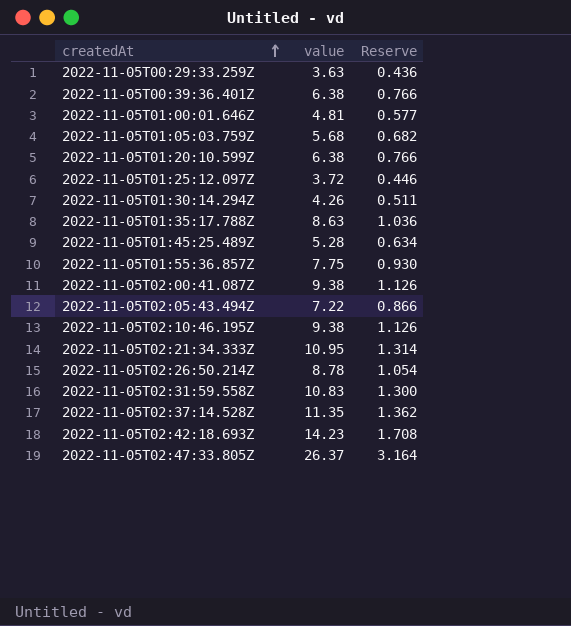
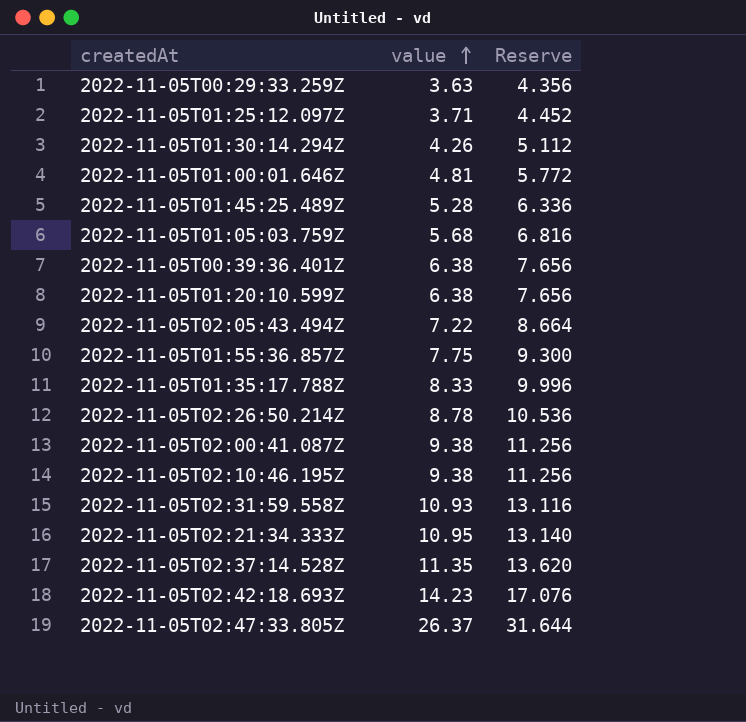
row order: createdAt ascending -> value ascending
column Reserve | formula: [value] * 0.12 -> [value] * 1.2
2022-11-05T01:25:12.097Z | value: 3.72 -> 3.71
2022-11-05T01:35:17.788Z | value: 8.63 -> 8.33
2022-11-05T02:31:59.558Z | value: 10.83 -> 10.93

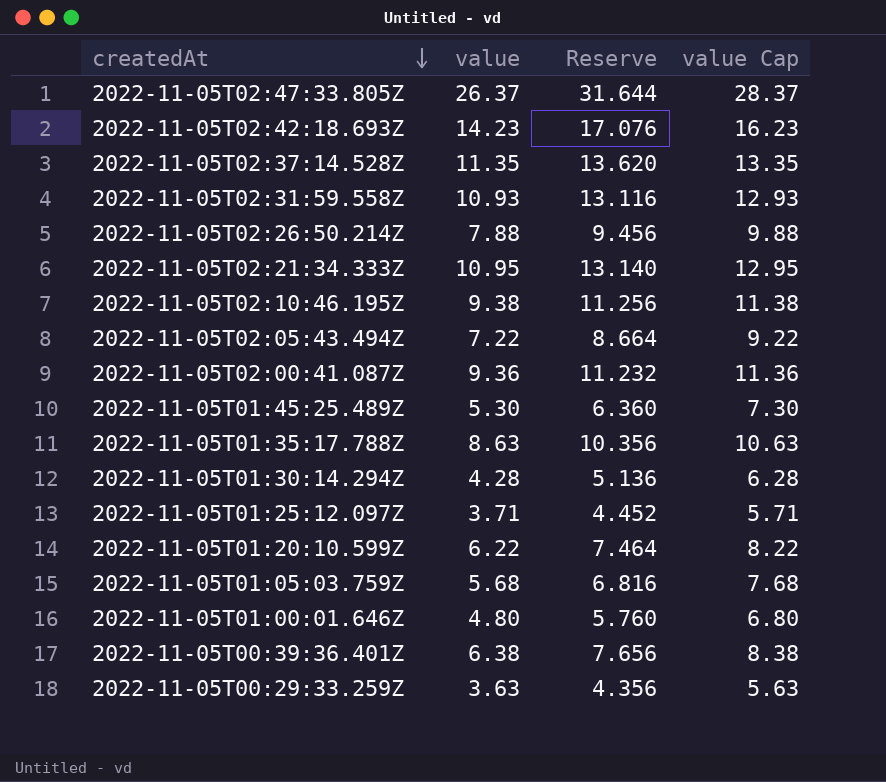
row order: value ascending -> createdAt descending
column value Cap | formula: none -> [value] + 2
row 2022-11-05T01:55:36.857Z: 7.75 | 9.300 -> none
2022-11-05T02:26:50.214Z | value: 8.78 -> 7.88
2022-11-05T02:26:50.214Z | Reserve: 10.536 -> 9.456
2022-11-05T02:00:41.087Z | value: 9.38 -> 9.36
2022-11-05T02:00:41.087Z | Reserve: 11.256 -> 11.232
2022-11-05T01:45:25.489Z | value: 5.28 -> 5.30
2022-11-05T01:45:25.489Z | Reserve: 6.336 -> 6.360
2022-11-05T01:35:17.788Z | value: 8.33 -> 8.63
2022-11-05T01:35:17.788Z | Reserve: 9.996 -> 10.356
2022-11-05T01:30:14.294Z | value: 4.26 -> 4.28
2022-11-05T01:30:14.294Z | Reserve: 5.112 -> 5.136
2022-11-05T01:20:10.599Z | value: 6.38 -> 6.22
2022-11-05T01:20:10.599Z | Reserve: 7.656 -> 7.464
2022-11-05T01:00:01.646Z | value: 4.81 -> 4.80
2022-11-05T01:00:01.646Z | Reserve: 5.772 -> 5.760

